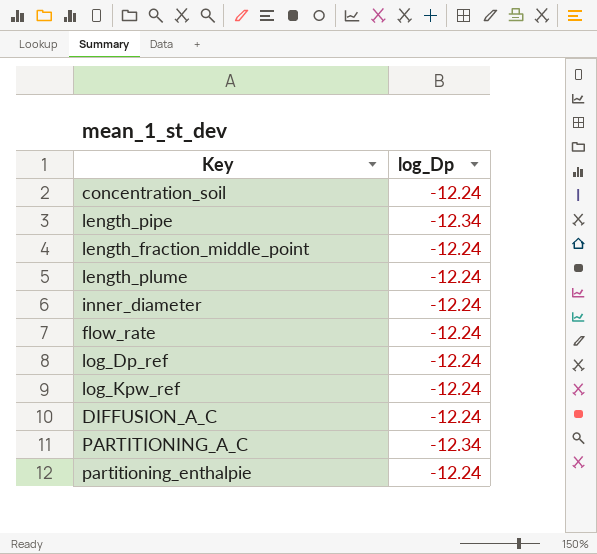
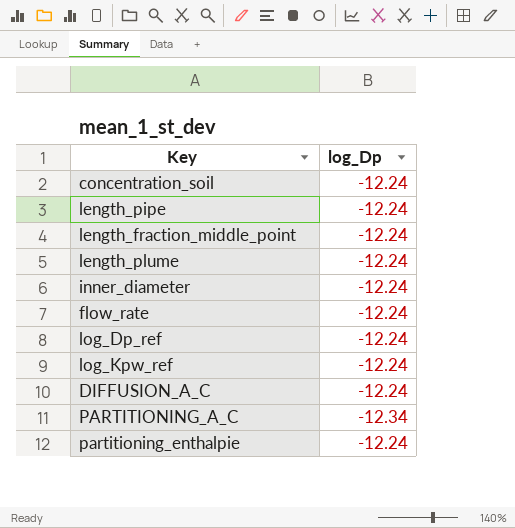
length_pipe | log_Dp: -12.34 -> -12.24

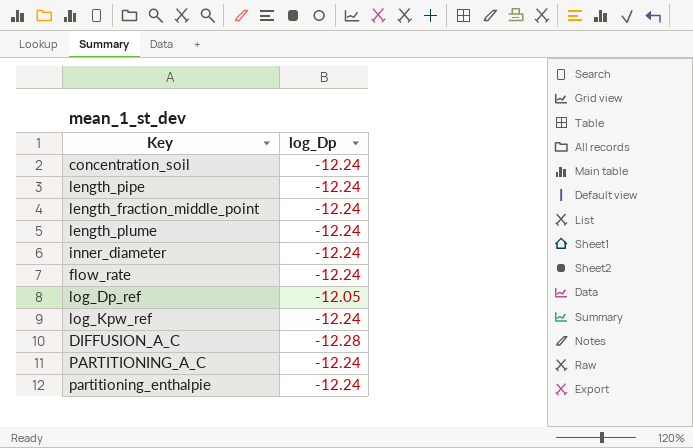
log_Dp_ref | log_Dp: -12.24 -> -12.05
DIFFUSION_A_C | log_Dp: -12.24 -> -12.28
PARTITIONING_A_C | log_Dp: -12.34 -> -12.24

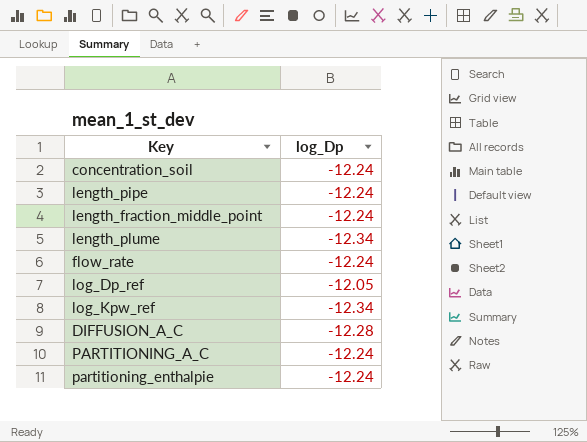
row inner_diameter: -12.24 -> none
length_plume | log_Dp: -12.24 -> -12.34
log_Kpw_ref | log_Dp: -12.24 -> -12.34

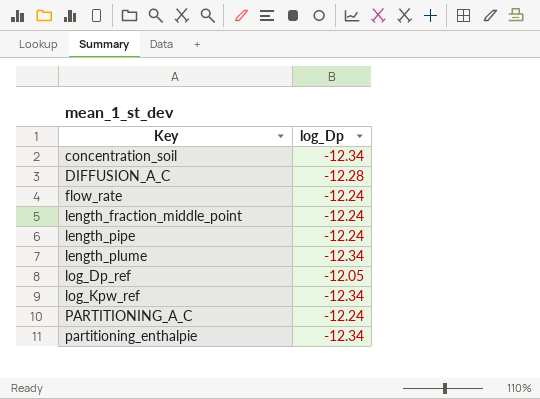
row order: none -> Key ascending
concentration_soil | log_Dp: -12.24 -> -12.34
partitioning_enthalpie | log_Dp: -12.24 -> -12.34

